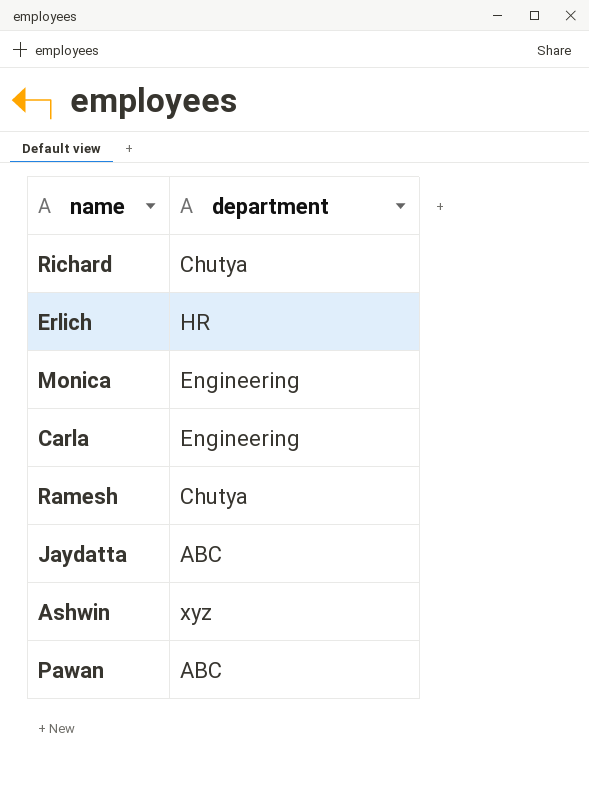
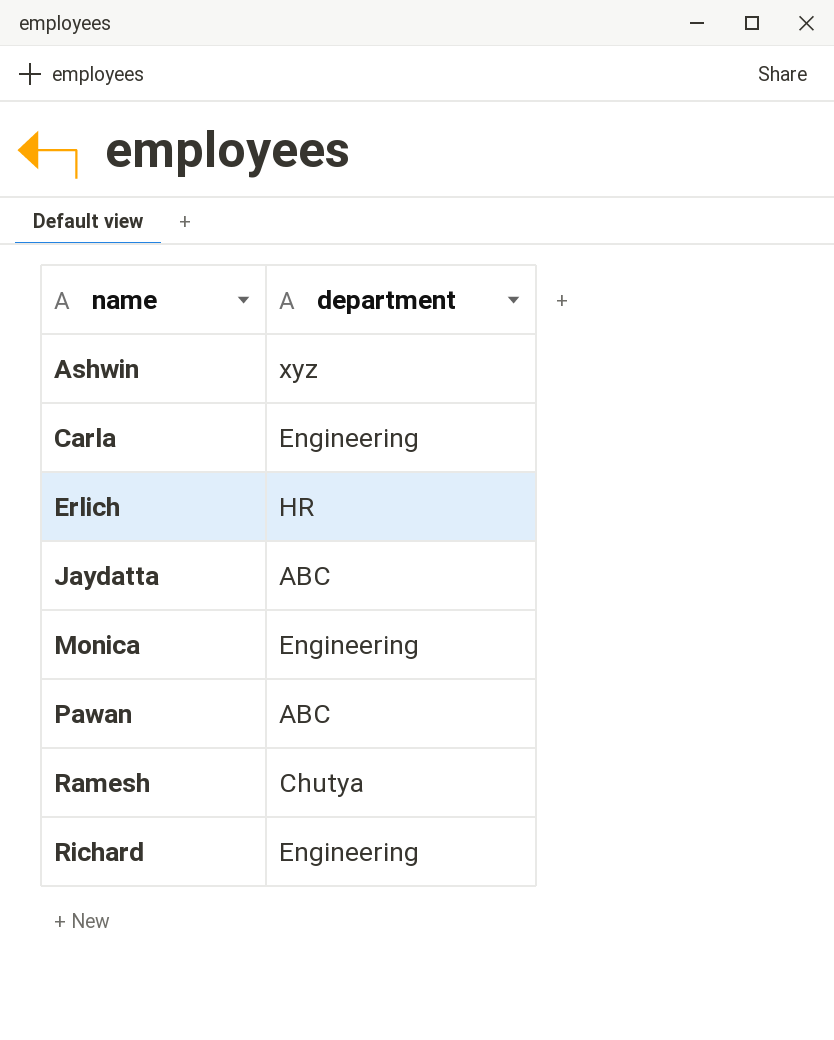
row order: none -> name ascending
Richard | department: Chutya -> Engineering

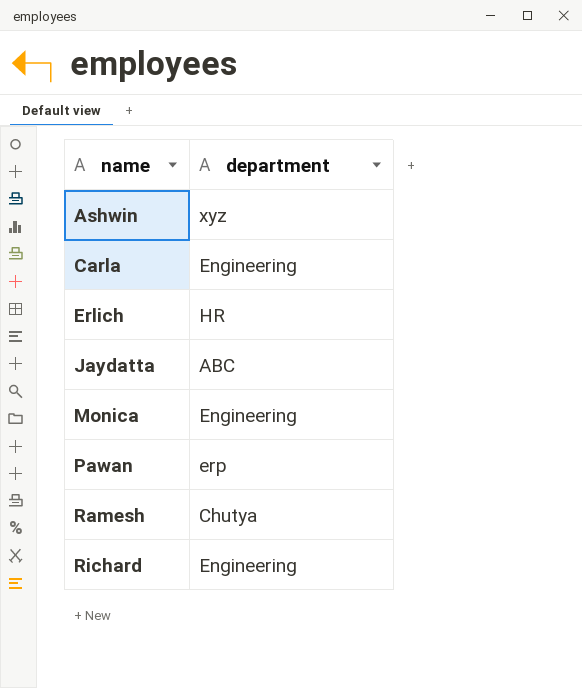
Pawan | department: ABC -> erp

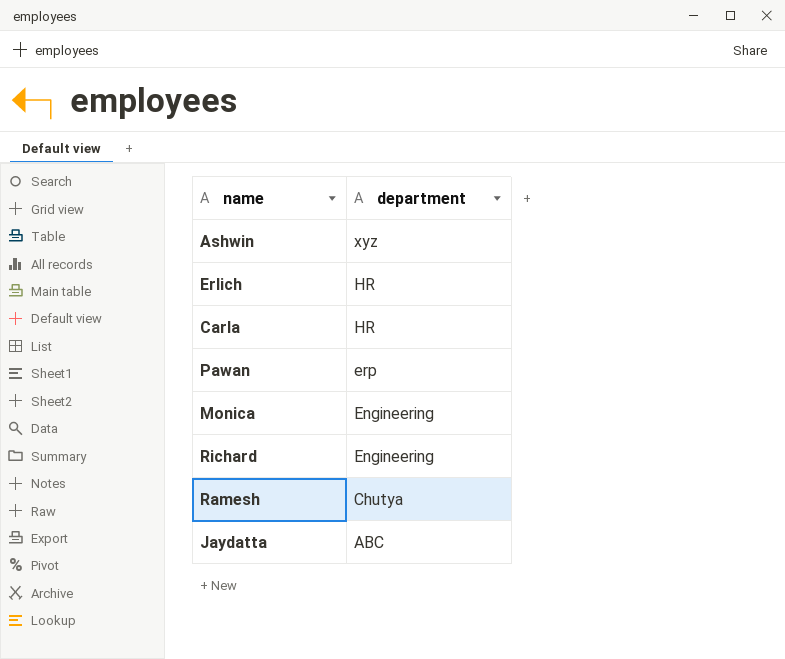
row order: name ascending -> department descending
Carla | department: Engineering -> HR

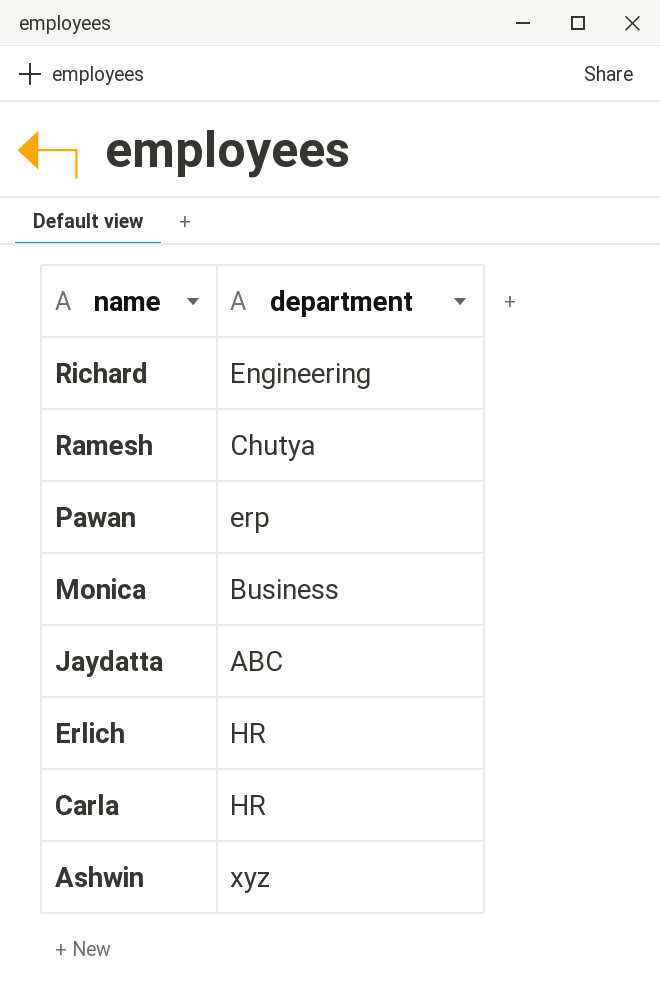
row order: department descending -> name descending
Monica | department: Engineering -> Business

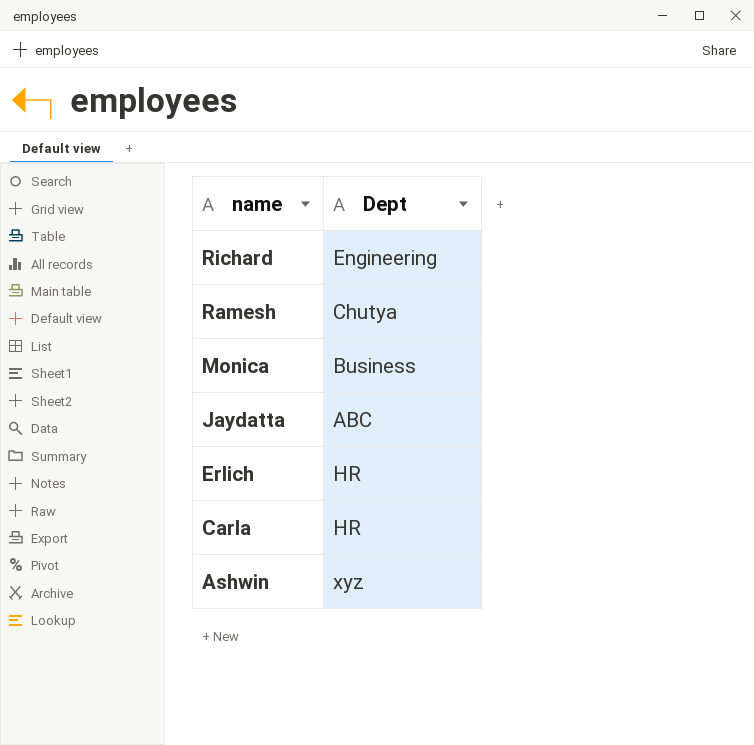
column name: department -> Dept
row Pawan: erp -> none

